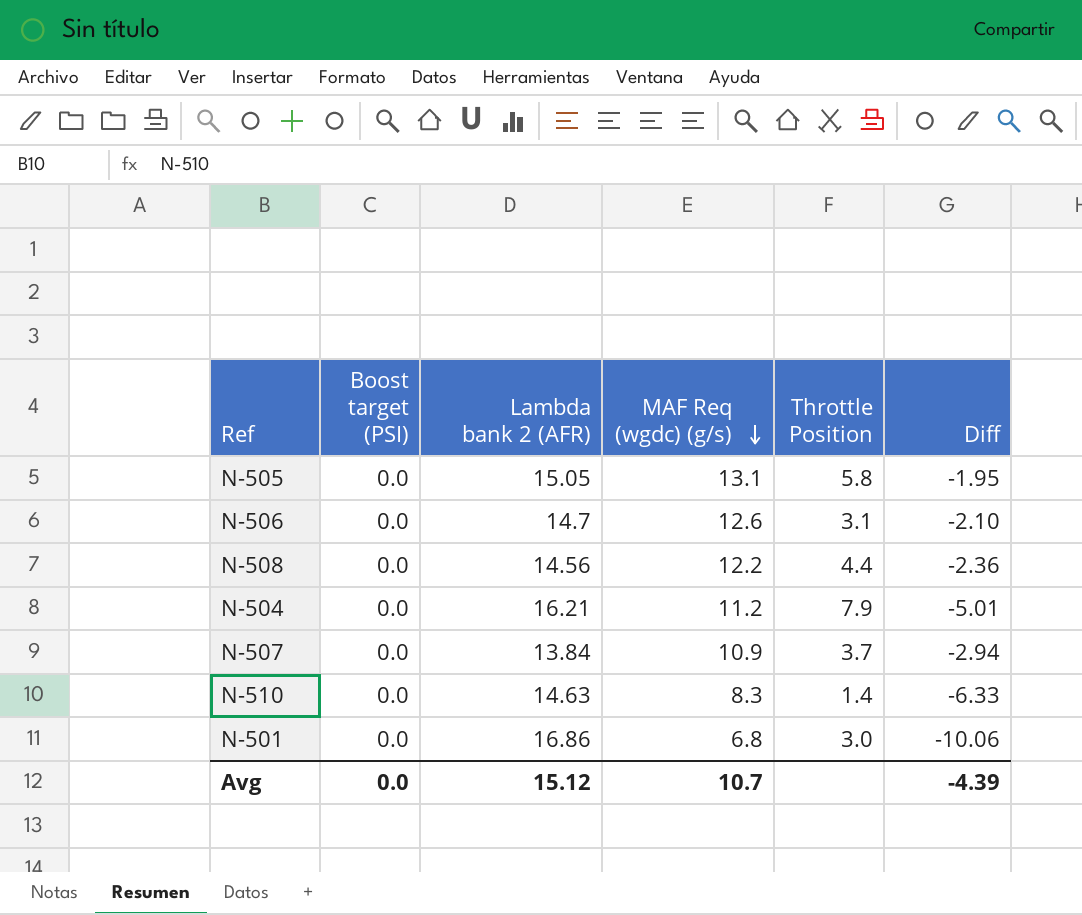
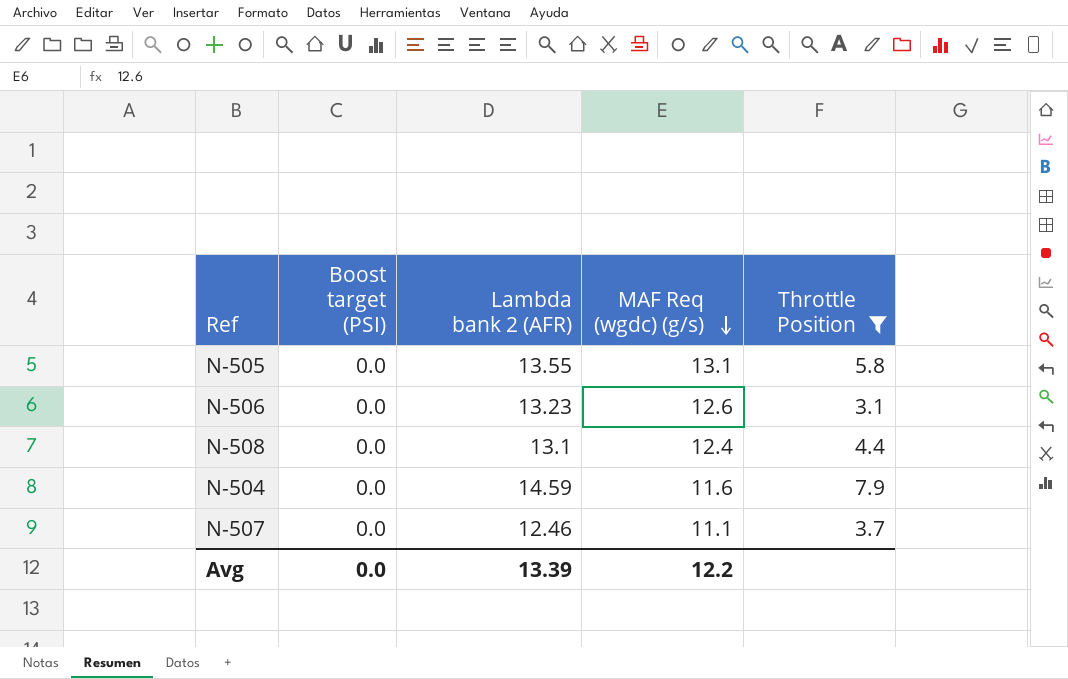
filter: none -> Throttle Position >= 3.1
column Diff | formula: [MAF Req (wgdc) (g/s)] - [Lambda bank 2 (AFR)] -> none
N-505 | Lambda bank 2 (AFR): 15.05 -> 13.55
N-506 | Lambda bank 2 (AFR): 14.7 -> 13.23
N-508 | Lambda bank 2 (AFR): 14.56 -> 13.1
N-508 | MAF Req (wgdc) (g/s): 12.2 -> 12.4
N-504 | Lambda bank 2 (AFR): 16.21 -> 14.59
N-504 | MAF Req (wgdc) (g/s): 11.2 -> 11.6
N-507 | Lambda bank 2 (AFR): 13.84 -> 12.46
N-507 | MAF Req (wgdc) (g/s): 10.9 -> 11.1
Avg | Lambda bank 2 (AFR): 15.12 -> 13.39
Avg | MAF Req (wgdc) (g/s): 10.7 -> 12.2

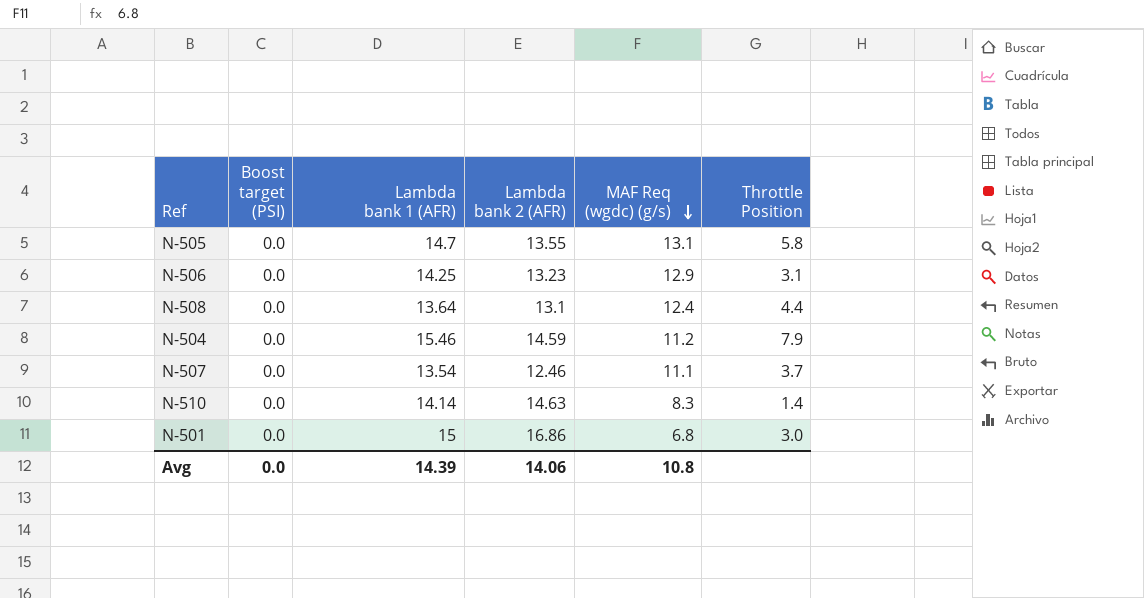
filter: Throttle Position >= 3.1 -> none
column Lambda bank 1 (AFR) | position: none -> 3
N-506 | MAF Req (wgdc) (g/s): 12.6 -> 12.9
N-504 | MAF Req (wgdc) (g/s): 11.6 -> 11.2
Avg | Lambda bank 2 (AFR): 13.39 -> 14.06
Avg | MAF Req (wgdc) (g/s): 12.2 -> 10.8

